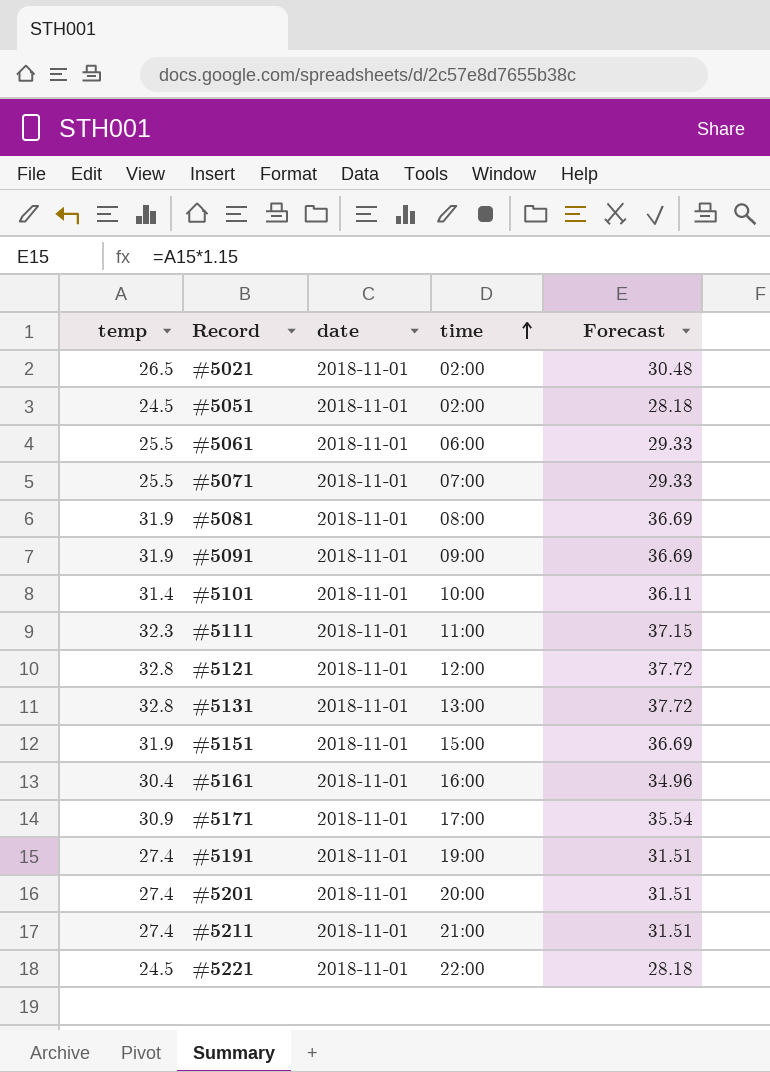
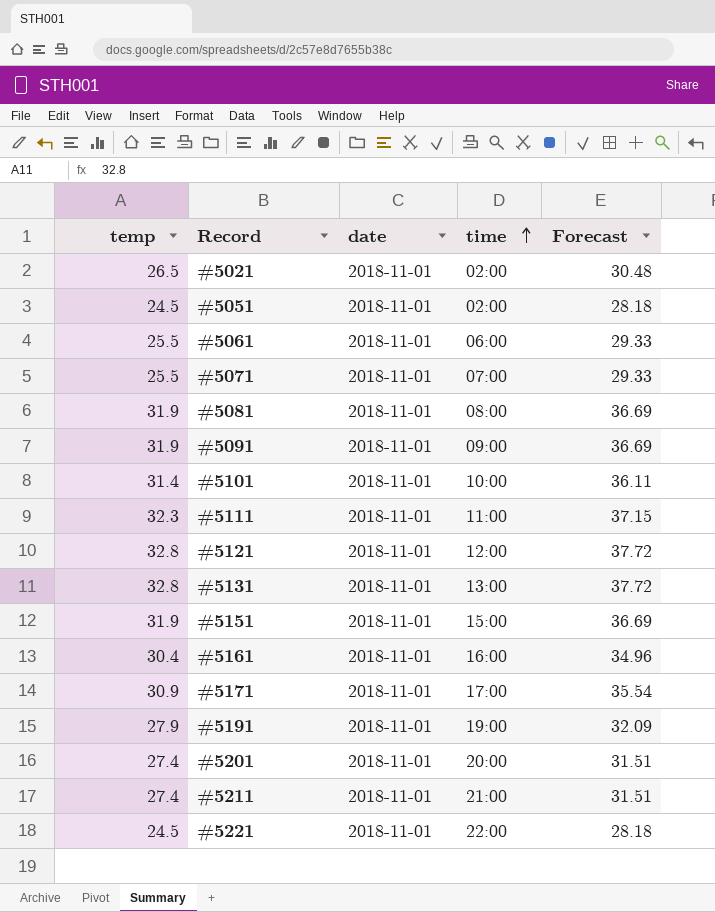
#5191 | temp: 27.4 -> 27.9
#5191 | Forecast: 31.51 -> 32.09

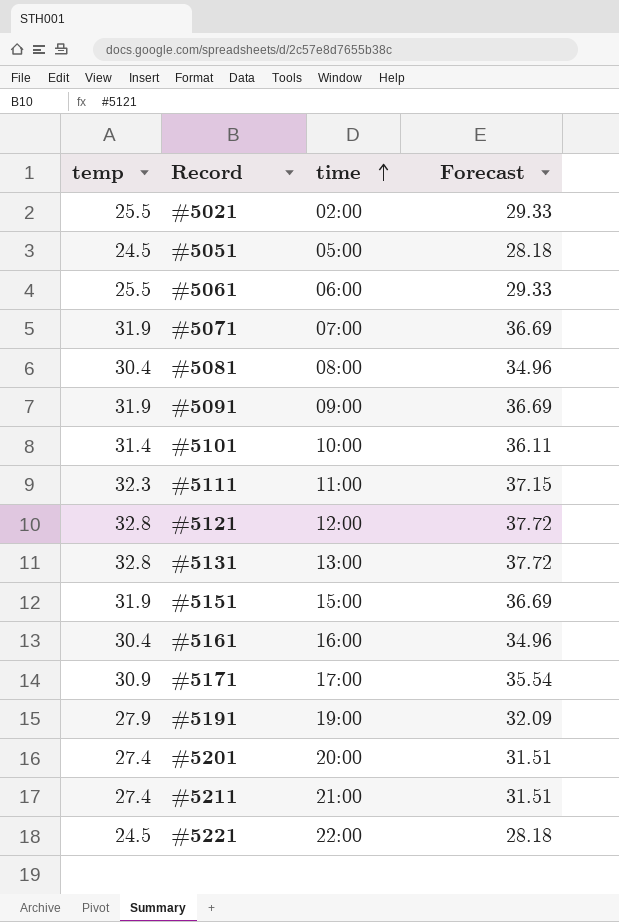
column date | position: 3 -> none
#5021 | temp: 26.5 -> 25.5
#5021 | Forecast: 30.48 -> 29.33
#5051 | time: 02:00 -> 05:00
#5071 | temp: 25.5 -> 31.9
#5071 | Forecast: 29.33 -> 36.69
#5081 | temp: 31.9 -> 30.4
#5081 | Forecast: 36.69 -> 34.96

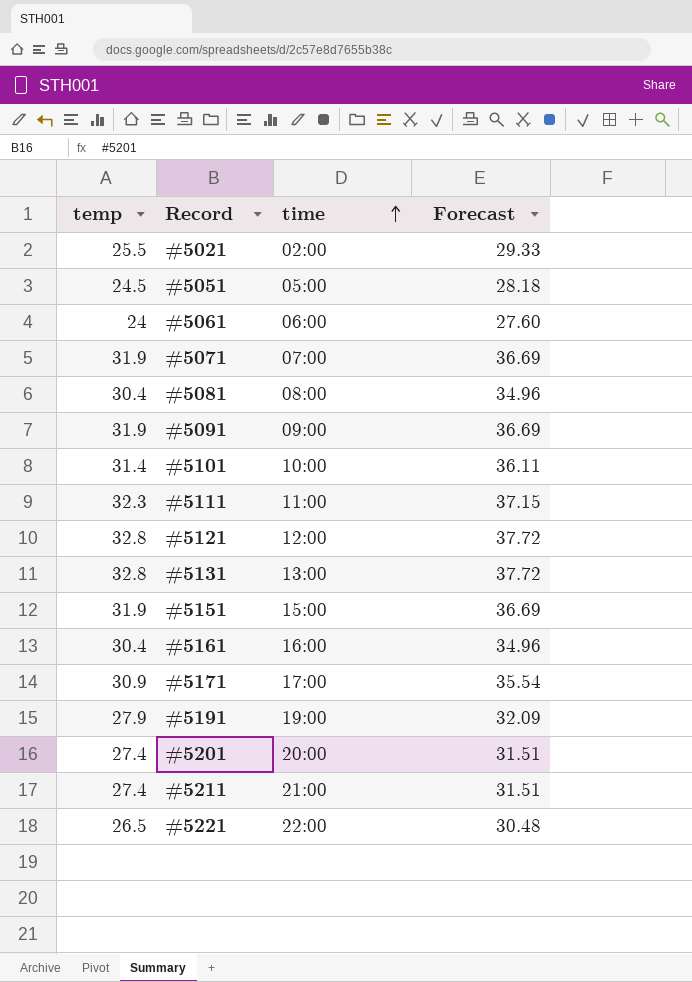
#5061 | temp: 25.5 -> 24
#5061 | Forecast: 29.33 -> 27.60
#5221 | temp: 24.5 -> 26.5
#5221 | Forecast: 28.18 -> 30.48

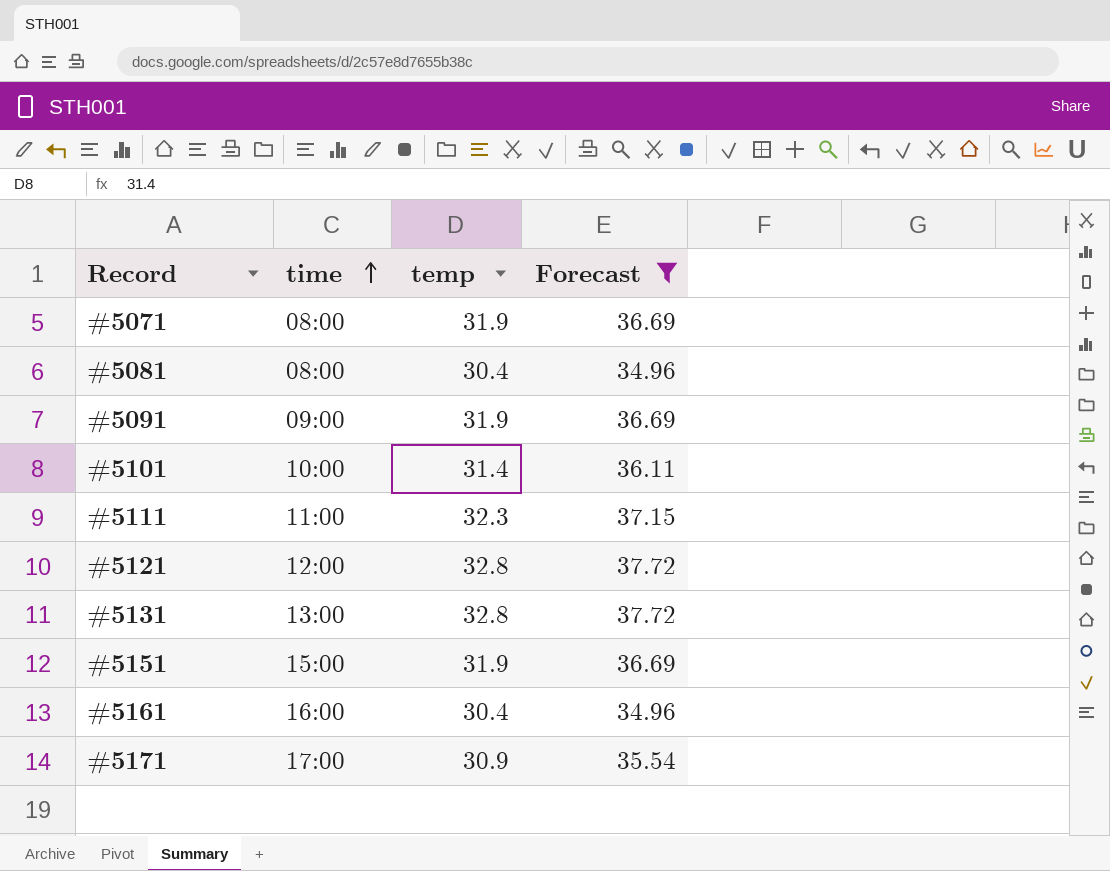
filter: none -> Forecast >= 34.96
column temp | position: 1 -> 3
#5071 | time: 07:00 -> 08:00

